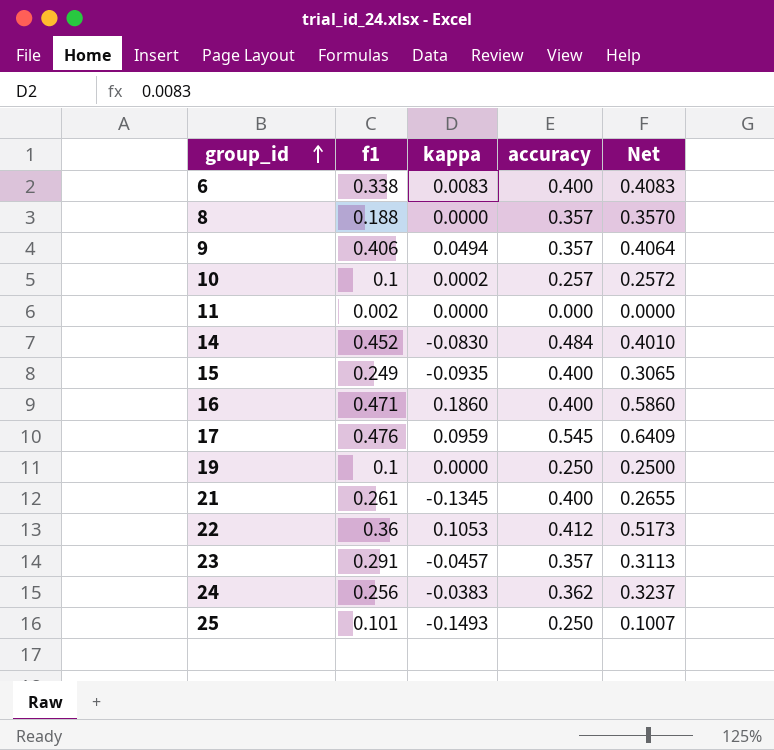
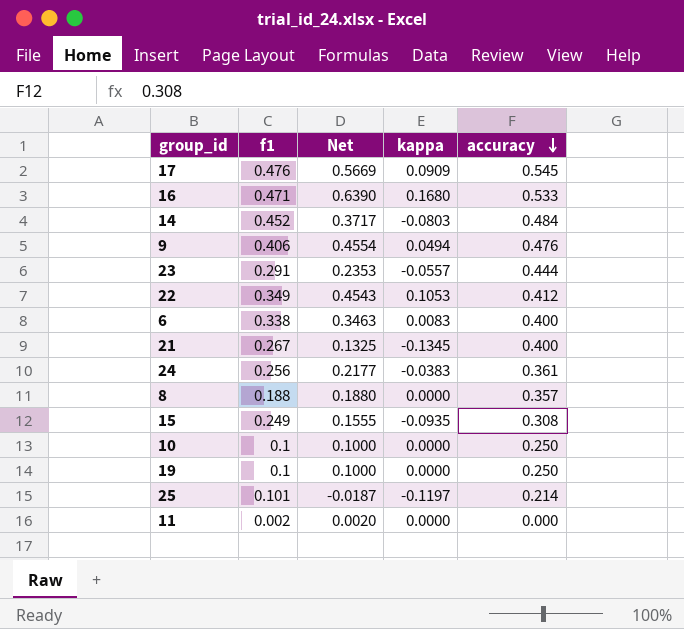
row order: group_id ascending -> accuracy descending
column Net | formula: [kappa] + [accuracy] -> [f1] + [kappa]
column Net | position: 5 -> 3
17 | kappa: 0.0959 -> 0.0909
16 | kappa: 0.1860 -> 0.1680
16 | accuracy: 0.400 -> 0.533
14 | kappa: -0.0830 -> -0.0803
9 | accuracy: 0.357 -> 0.476
23 | kappa: -0.0457 -> -0.0557
23 | accuracy: 0.357 -> 0.444
22 | f1: 0.36 -> 0.349
21 | f1: 0.261 -> 0.267
24 | accuracy: 0.362 -> 0.361
15 | accuracy: 0.400 -> 0.308
10 | kappa: 0.0002 -> 0.0000
10 | accuracy: 0.257 -> 0.250
25 | kappa: -0.1493 -> -0.1197
25 | accuracy: 0.250 -> 0.214

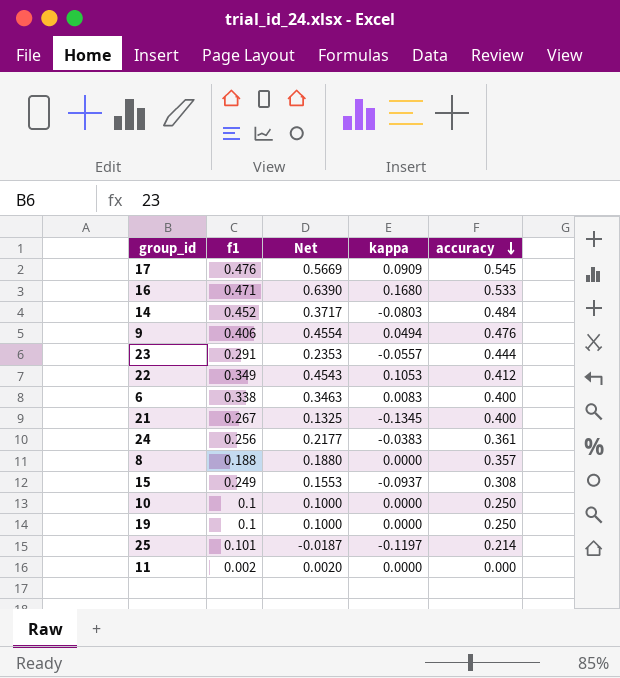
15 | Net: 0.1555 -> 0.1553
15 | kappa: -0.0935 -> -0.0937

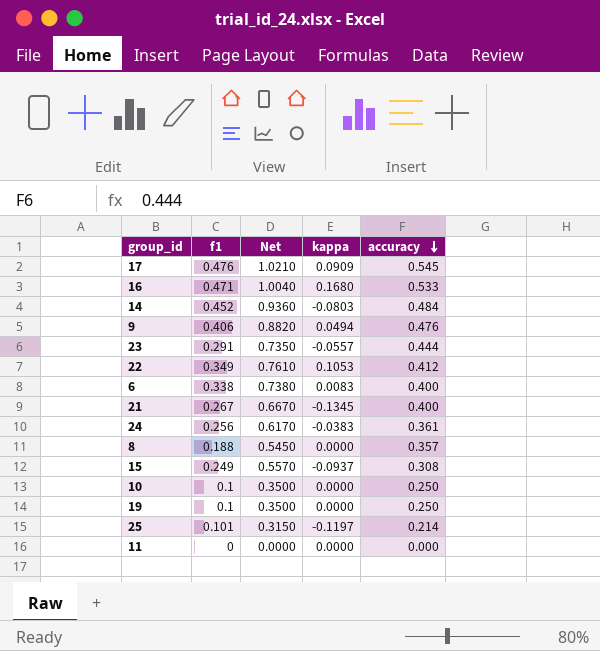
column Net | formula: [f1] + [kappa] -> [f1] + [accuracy]
11 | f1: 0.002 -> 0

